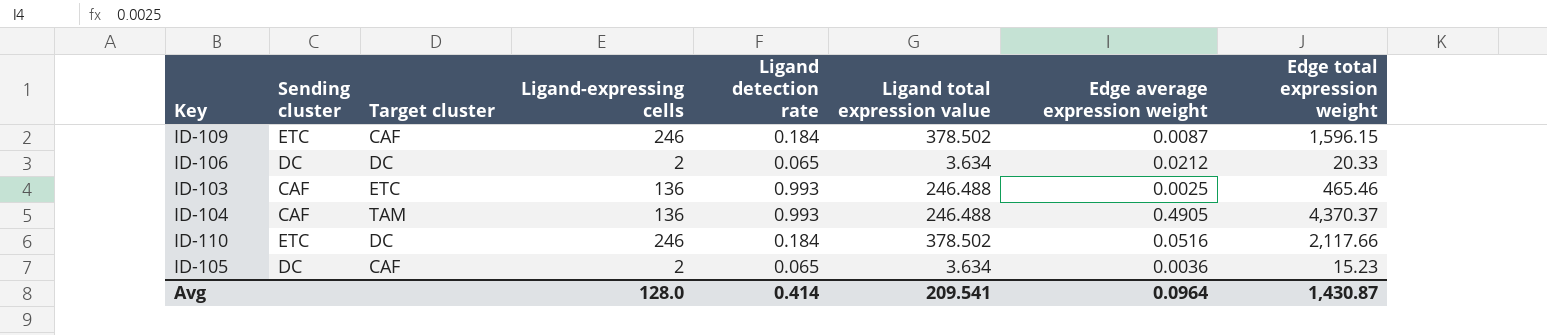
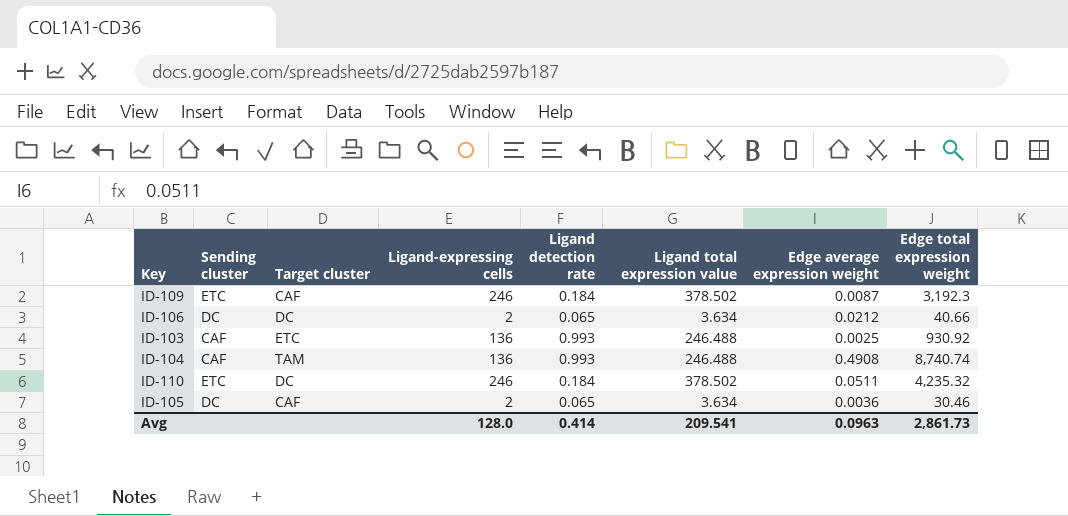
ID-109 | Edge total expression weight: 1,596.15 -> 3,192.3
ID-106 | Edge total expression weight: 20.33 -> 40.66
ID-103 | Edge total expression weight: 465.46 -> 930.92
ID-104 | Edge average expression weight: 0.4905 -> 0.4908
ID-104 | Edge total expression weight: 4,370.37 -> 8,740.74
ID-110 | Edge average expression weight: 0.0516 -> 0.0511
ID-110 | Edge total expression weight: 2,117.66 -> 4,235.32
ID-105 | Edge total expression weight: 15.23 -> 30.46
Avg | Edge average expression weight: 0.0964 -> 0.0963
Avg | Edge total expression weight: 1,430.87 -> 2,861.73

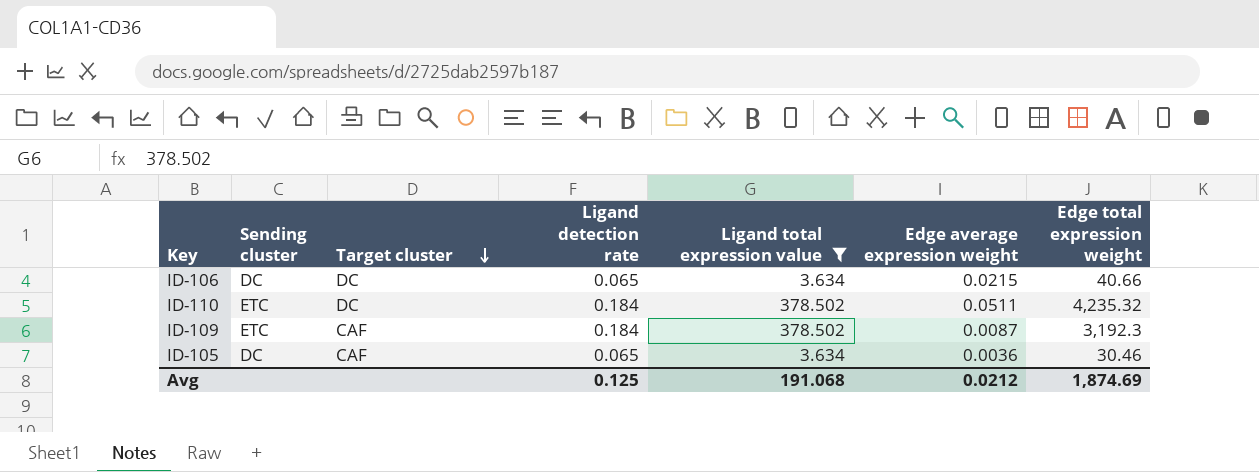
filter: none -> Ligand total expression value != 246.488
row order: none -> Target cluster descending
column Ligand-expressing cells | position: 4 -> none
ID-106 | Edge average expression weight: 0.0212 -> 0.0215
Avg | Ligand detection rate: 0.414 -> 0.125
Avg | Ligand total expression value: 209.541 -> 191.068
Avg | Edge average expression weight: 0.0963 -> 0.0212
Avg | Edge total expression weight: 2,861.73 -> 1,874.69

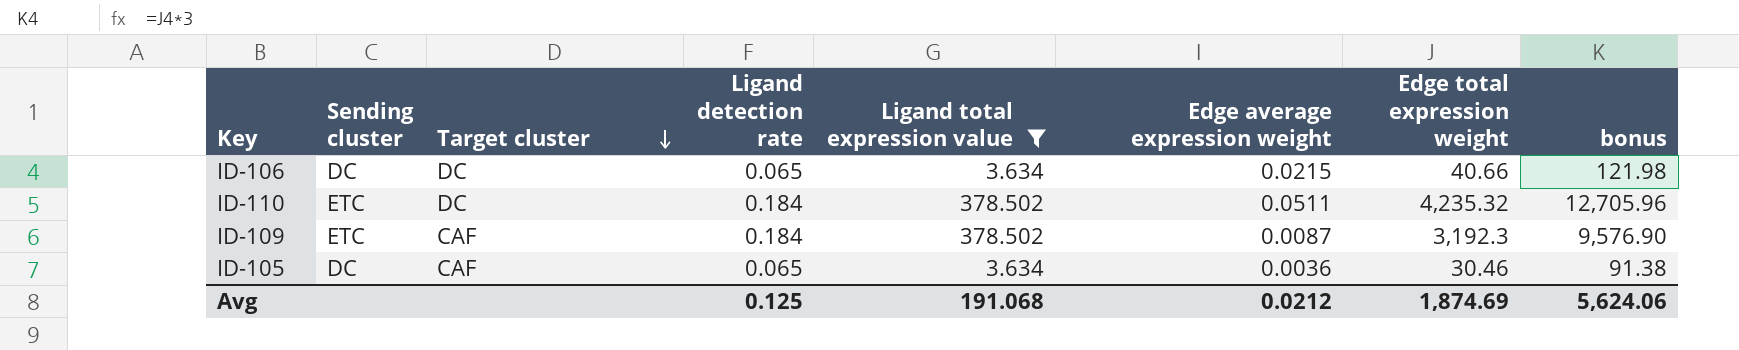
column bonus | formula: none -> [Edge total expression weight] * 3

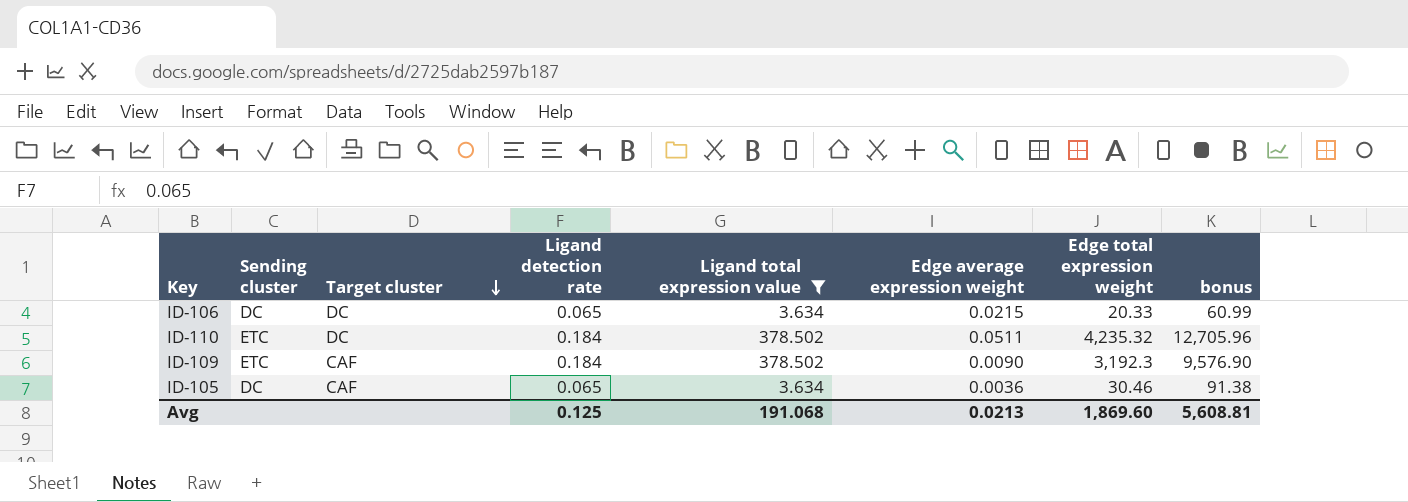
ID-106 | Edge total expression weight: 40.66 -> 20.33
ID-106 | bonus: 121.98 -> 60.99
ID-109 | Edge average expression weight: 0.0087 -> 0.0090
Avg | Edge average expression weight: 0.0212 -> 0.0213
Avg | Edge total expression weight: 1,874.69 -> 1,869.60
Avg | bonus: 5,624.06 -> 5,608.81

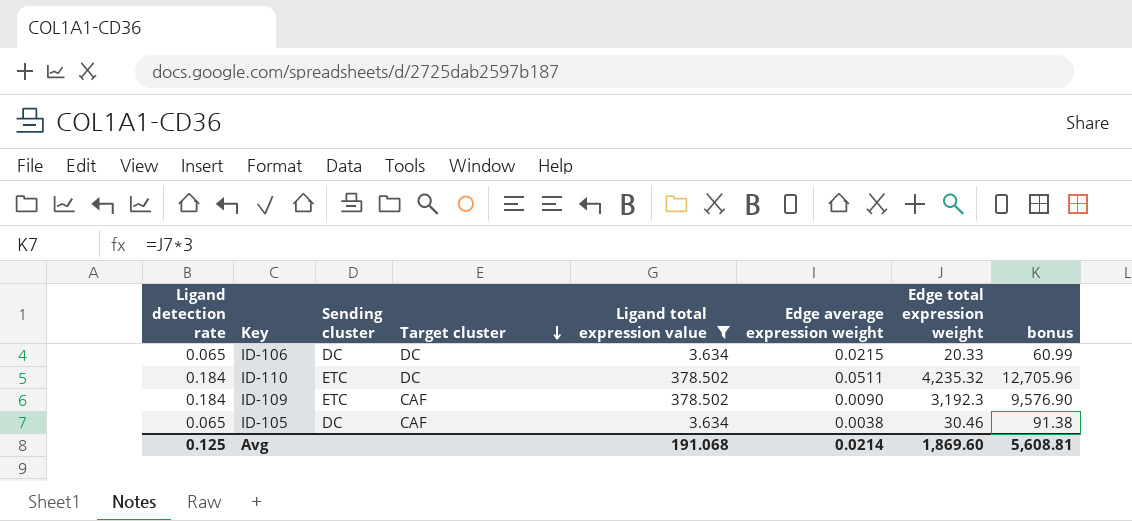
column Ligand detection rate | position: 4 -> 1
ID-105 | Edge average expression weight: 0.0036 -> 0.0038
Avg | Edge average expression weight: 0.0213 -> 0.0214

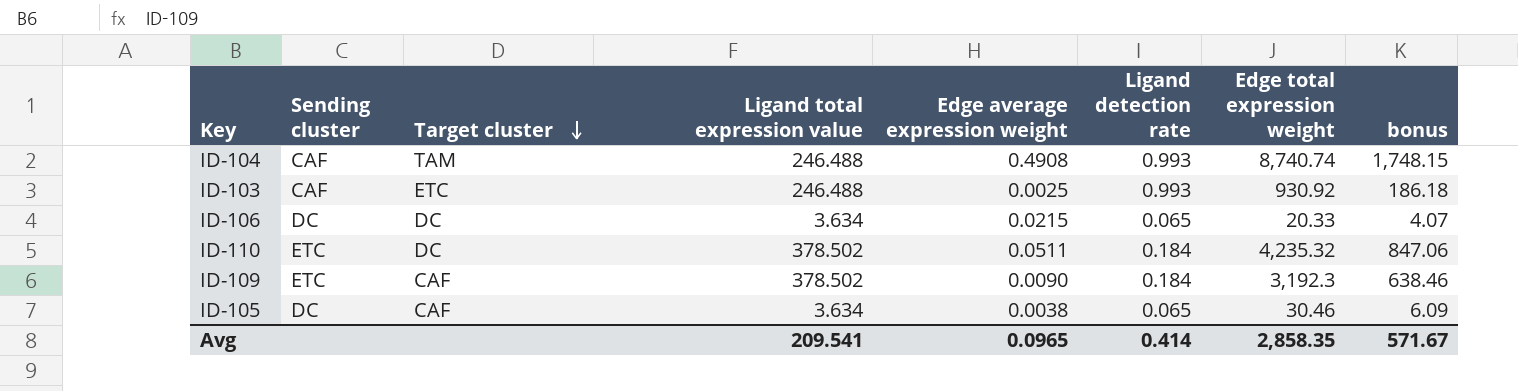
filter: Ligand total expression value != 246.488 -> none
column Ligand detection rate | position: 1 -> 6
column bonus | formula: [Edge total expression weight] * 3 -> [Edge total expression weight] * 0.2
Avg | Ligand total expression value: 191.068 -> 209.541
Avg | Edge average expression weight: 0.0214 -> 0.0965
Avg | Ligand detection rate: 0.125 -> 0.414
Avg | Edge total expression weight: 1,869.60 -> 2,858.35
Avg | bonus: 5,608.81 -> 571.67

